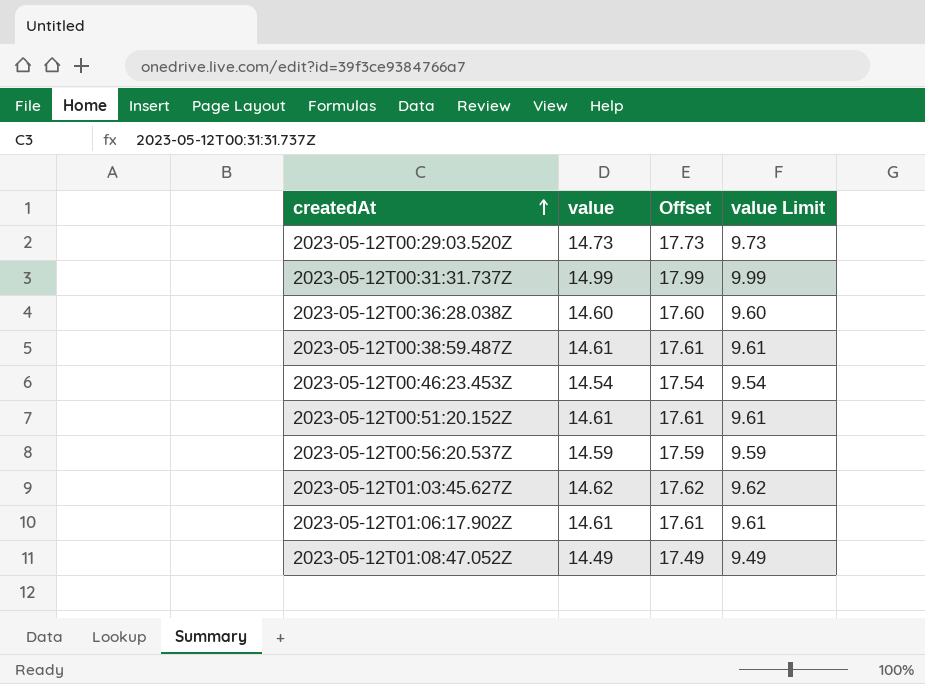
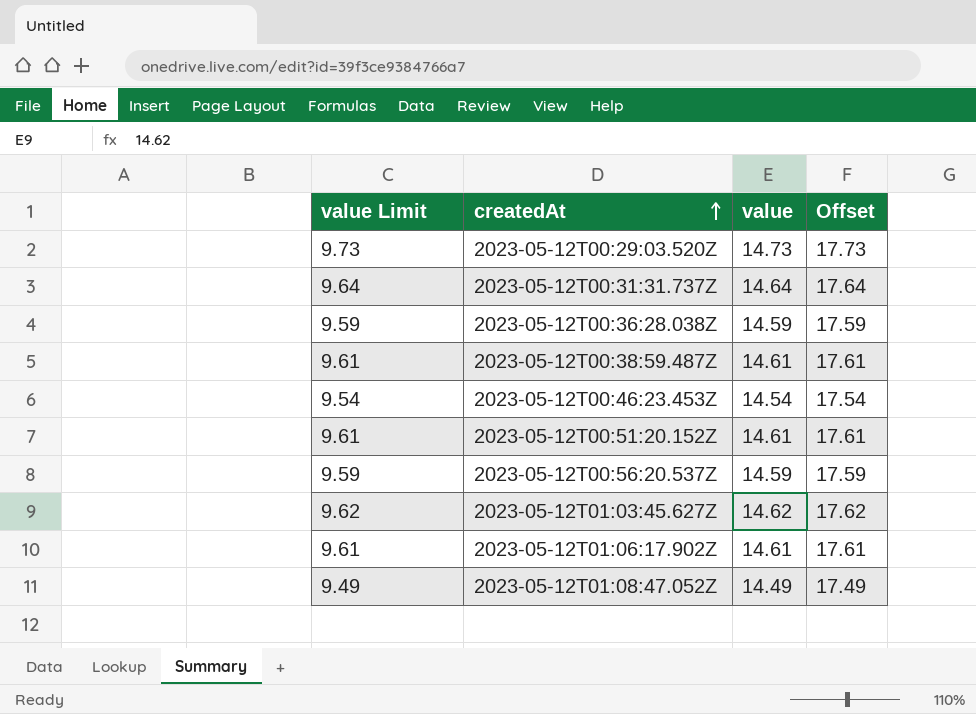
column value Limit | position: 4 -> 1
2023-05-12T00:31:31.737Z | value Limit: 9.99 -> 9.64
2023-05-12T00:31:31.737Z | value: 14.99 -> 14.64
2023-05-12T00:31:31.737Z | Offset: 17.99 -> 17.64
2023-05-12T00:36:28.038Z | value Limit: 9.60 -> 9.59
2023-05-12T00:36:28.038Z | value: 14.60 -> 14.59
2023-05-12T00:36:28.038Z | Offset: 17.60 -> 17.59

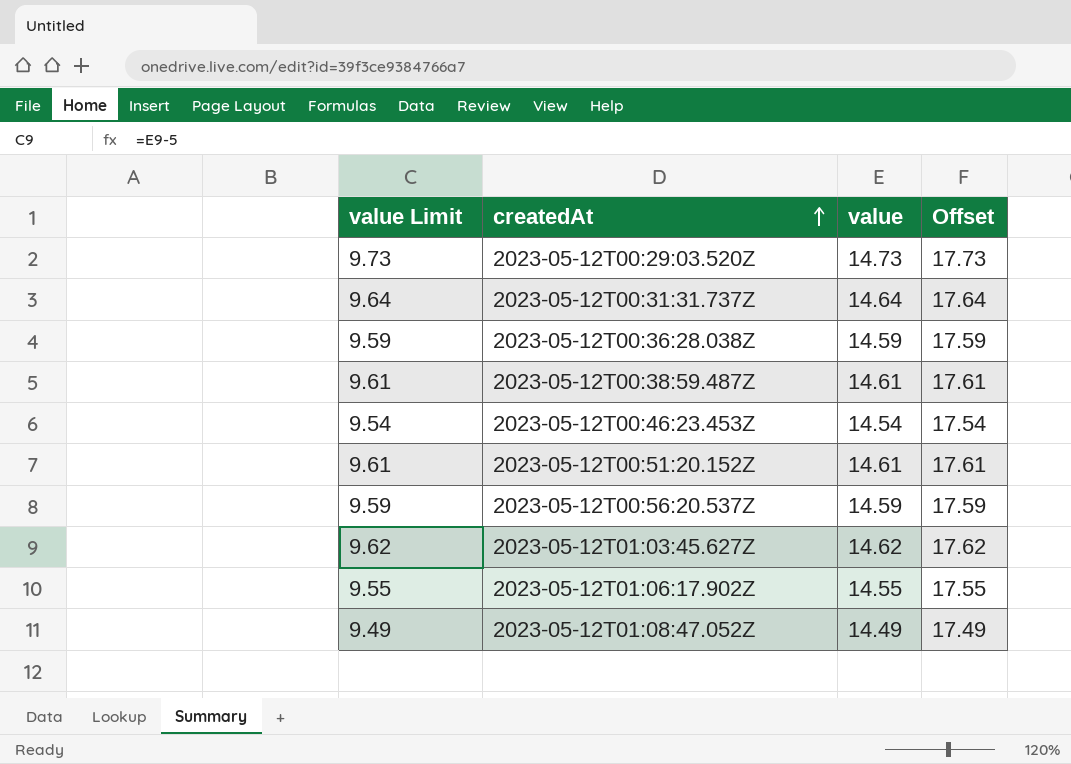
2023-05-12T01:06:17.902Z | value Limit: 9.61 -> 9.55
2023-05-12T01:06:17.902Z | value: 14.61 -> 14.55
2023-05-12T01:06:17.902Z | Offset: 17.61 -> 17.55

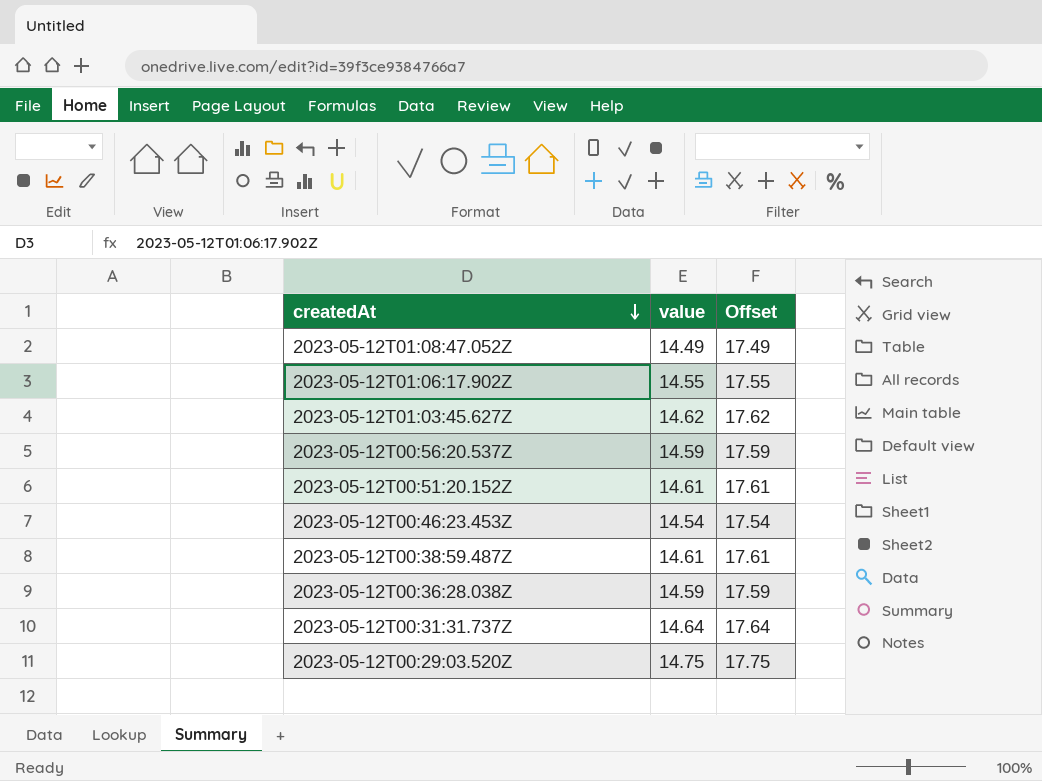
row order: createdAt ascending -> createdAt descending
column value Limit | formula: [value] - 5 -> none
2023-05-12T00:29:03.520Z | value: 14.73 -> 14.75
2023-05-12T00:29:03.520Z | Offset: 17.73 -> 17.75

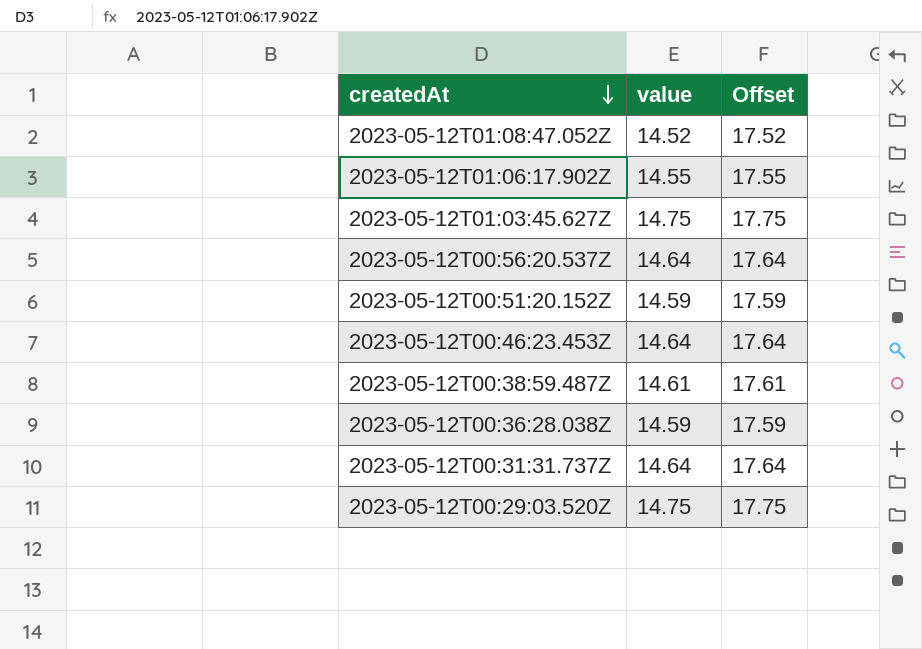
2023-05-12T01:08:47.052Z | value: 14.49 -> 14.52
2023-05-12T01:08:47.052Z | Offset: 17.49 -> 17.52
2023-05-12T01:03:45.627Z | value: 14.62 -> 14.75
2023-05-12T01:03:45.627Z | Offset: 17.62 -> 17.75
2023-05-12T00:56:20.537Z | value: 14.59 -> 14.64
2023-05-12T00:56:20.537Z | Offset: 17.59 -> 17.64
2023-05-12T00:51:20.152Z | value: 14.61 -> 14.59
2023-05-12T00:51:20.152Z | Offset: 17.61 -> 17.59
2023-05-12T00:46:23.453Z | value: 14.54 -> 14.64
2023-05-12T00:46:23.453Z | Offset: 17.54 -> 17.64

